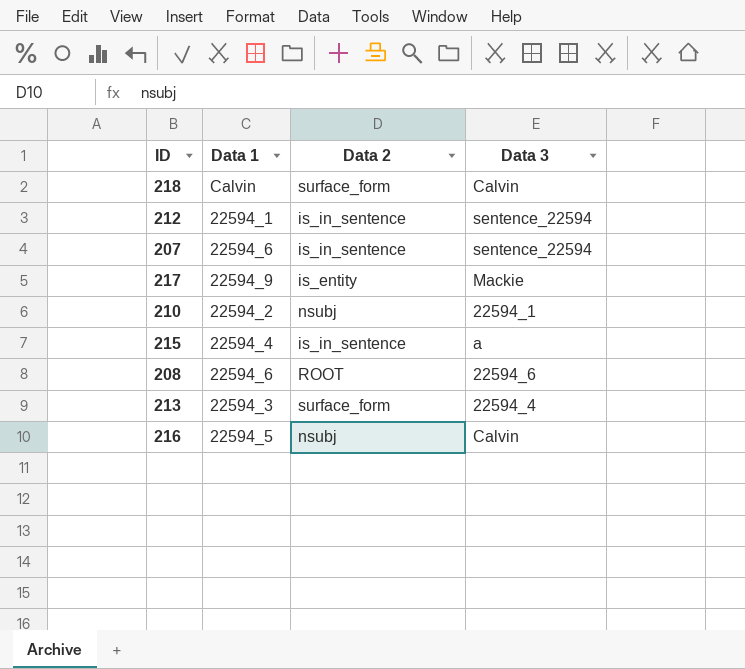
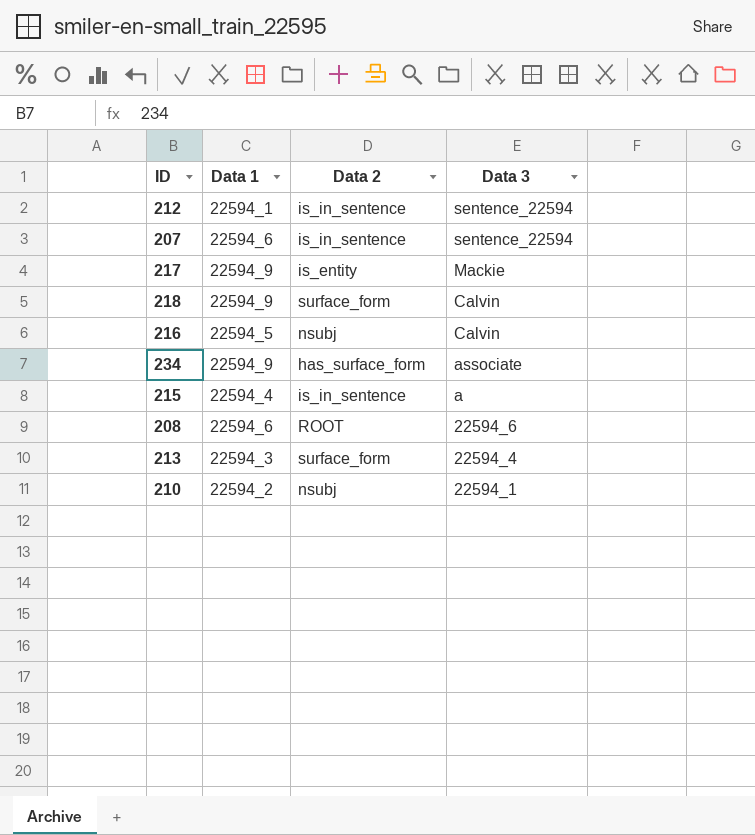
row order: none -> Data 3 descending
218 | Data 1: Calvin -> 22594_9
row 234: none -> 22594_9 | has_surface_form | associate

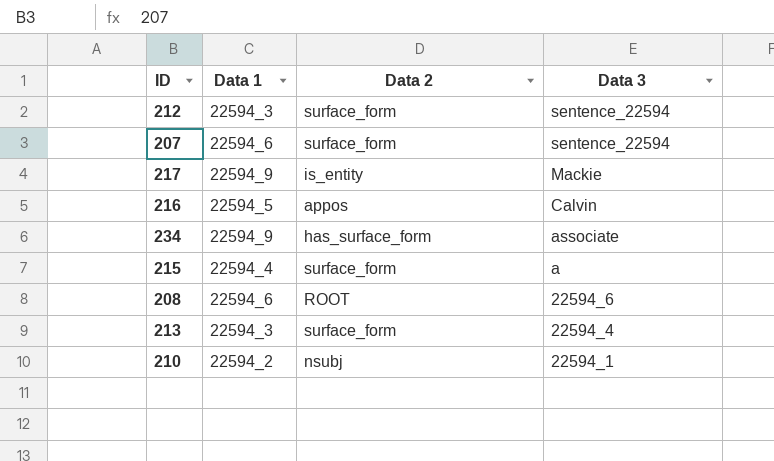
row 218: 22594_9 | surface_form | Calvin -> none
212 | Data 1: 22594_1 -> 22594_3
212 | Data 2: is_in_sentence -> surface_form
207 | Data 2: is_in_sentence -> surface_form
216 | Data 2: nsubj -> appos
215 | Data 2: is_in_sentence -> surface_form

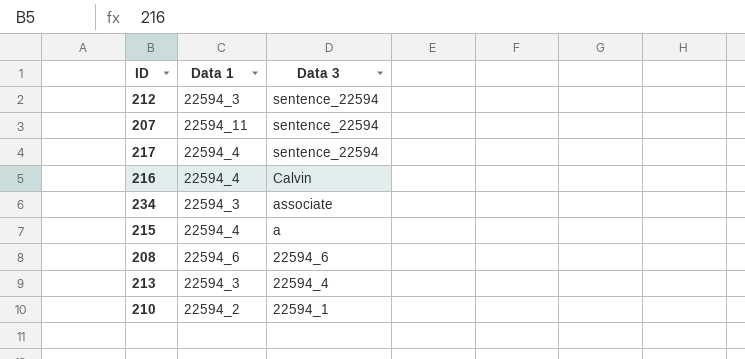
column Data 2 | position: 3 -> none
207 | Data 1: 22594_6 -> 22594_11
217 | Data 1: 22594_9 -> 22594_4
217 | Data 3: Mackie -> sentence_22594
216 | Data 1: 22594_5 -> 22594_4
234 | Data 1: 22594_9 -> 22594_3

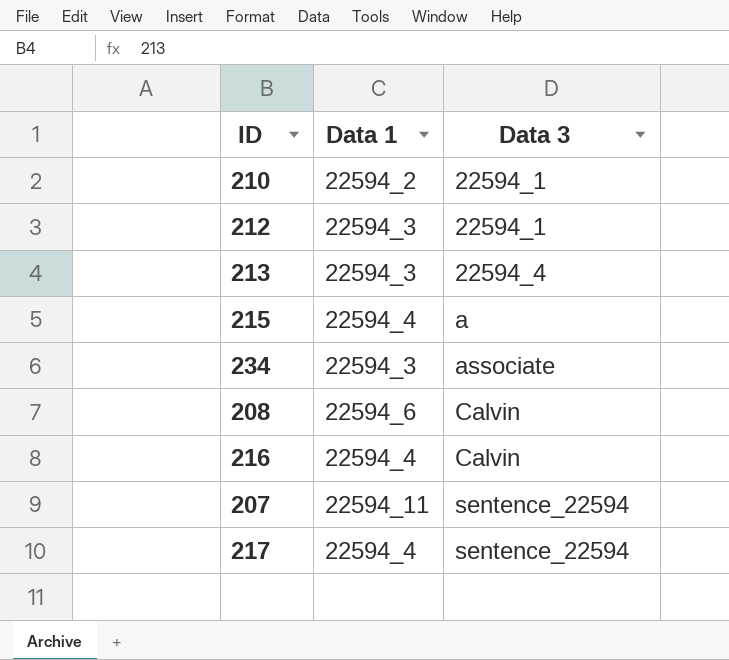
row order: Data 3 descending -> Data 3 ascending
212 | Data 3: sentence_22594 -> 22594_1
208 | Data 3: 22594_6 -> Calvin

